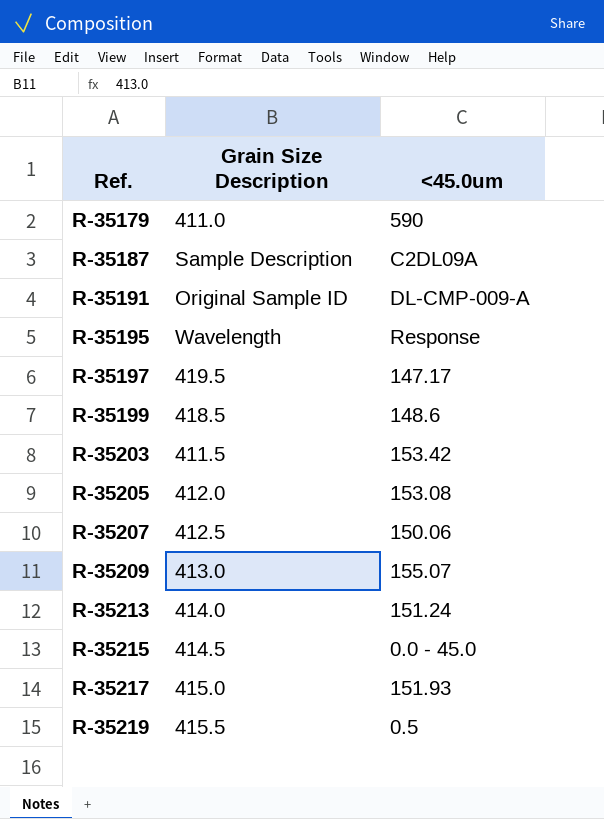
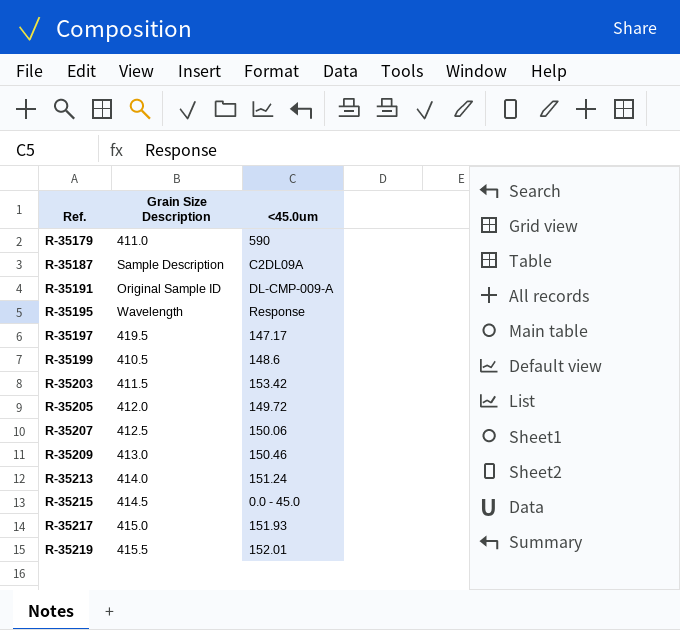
R-35199 | Grain Size Description: 418.5 -> 410.5
R-35205 | <45.0um: 153.08 -> 149.72
R-35209 | <45.0um: 155.07 -> 150.46
R-35219 | <45.0um: 0.5 -> 152.01

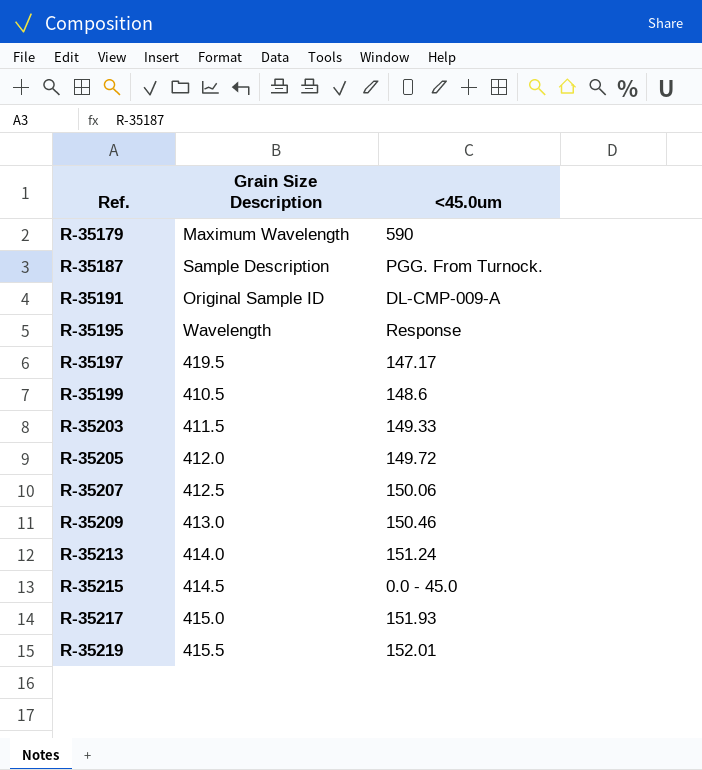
R-35179 | Grain Size Description: 411.0 -> Maximum Wavelength
R-35187 | <45.0um: C2DL09A -> PGG. From Turnock.
R-35203 | <45.0um: 153.42 -> 149.33

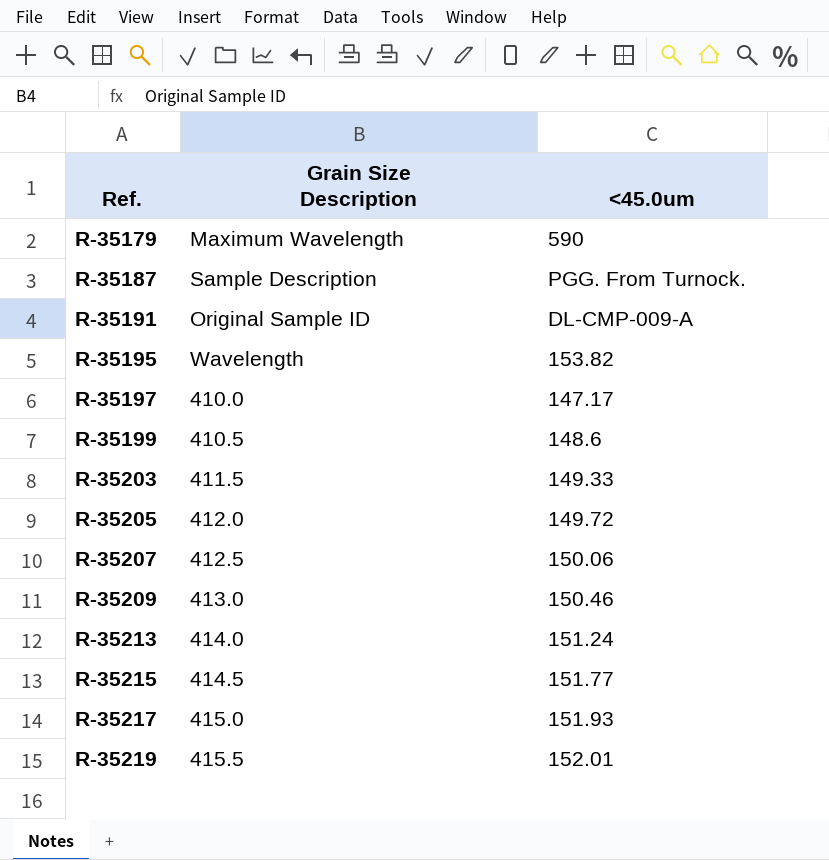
R-35195 | <45.0um: Response -> 153.82
R-35197 | Grain Size Description: 419.5 -> 410.0
R-35215 | <45.0um: 0.0 - 45.0 -> 151.77

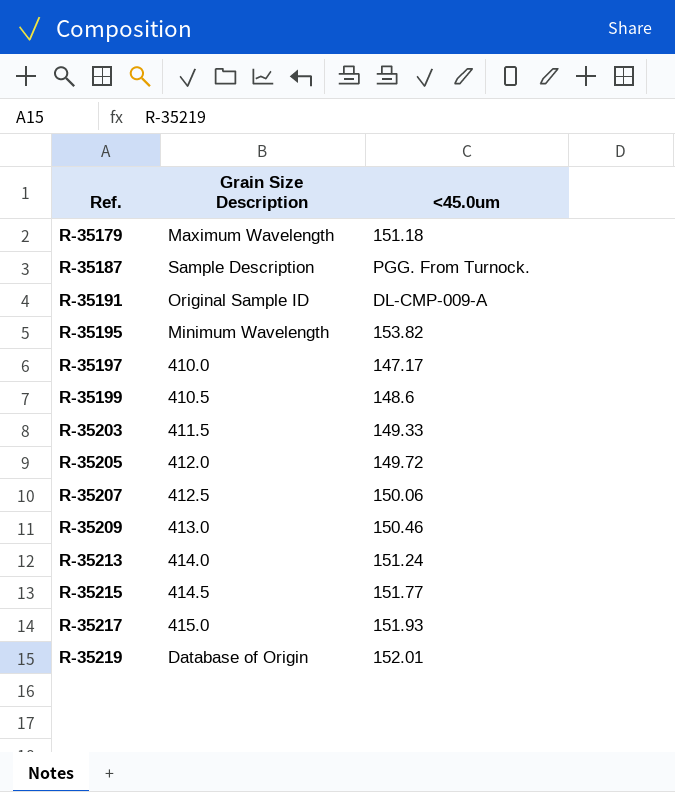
R-35179 | <45.0um: 590 -> 151.18
R-35195 | Grain Size Description: Wavelength -> Minimum Wavelength
R-35219 | Grain Size Description: 415.5 -> Database of Origin

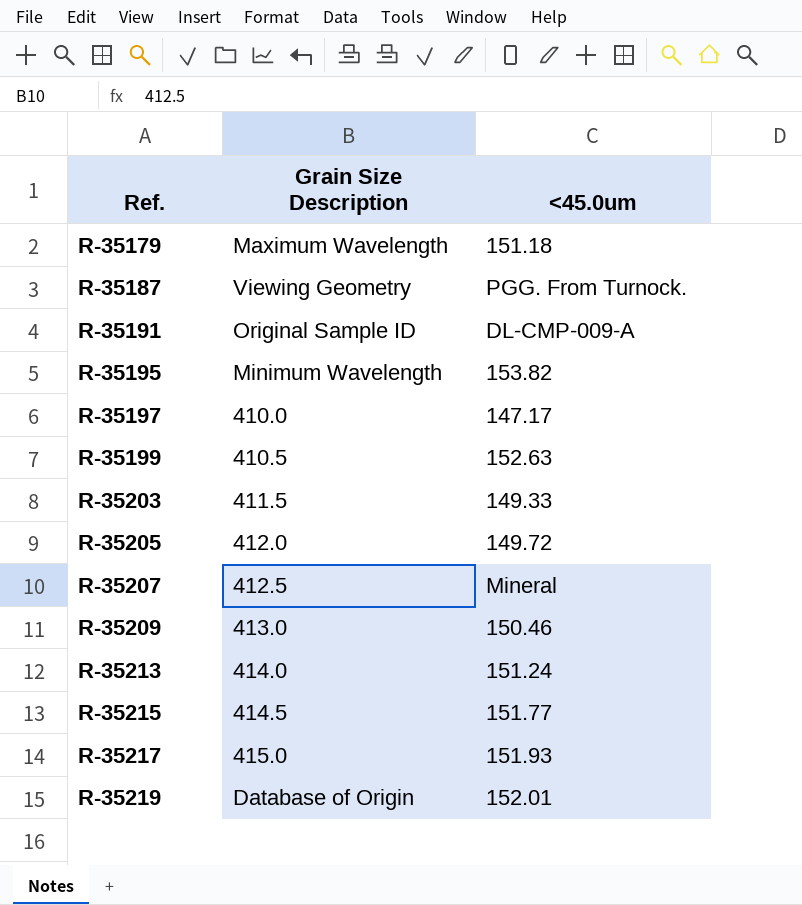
R-35187 | Grain Size Description: Sample Description -> Viewing Geometry
R-35199 | <45.0um: 148.6 -> 152.63
R-35207 | <45.0um: 150.06 -> Mineral

